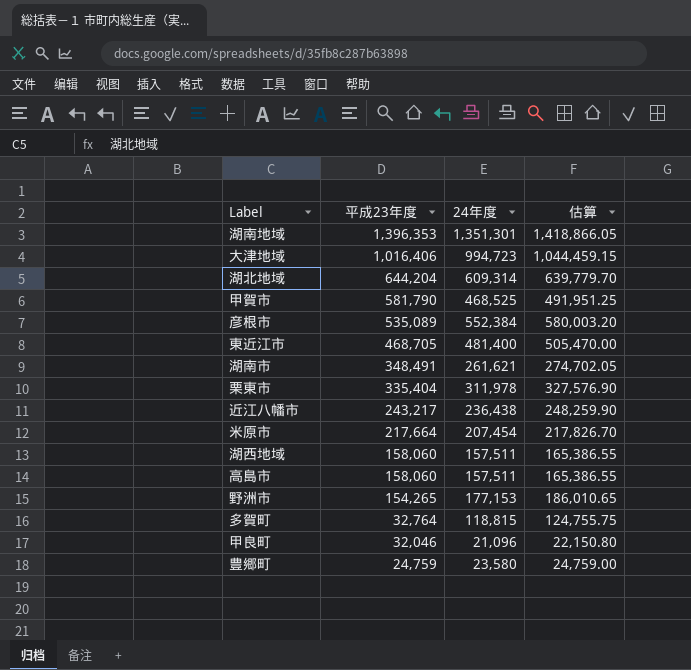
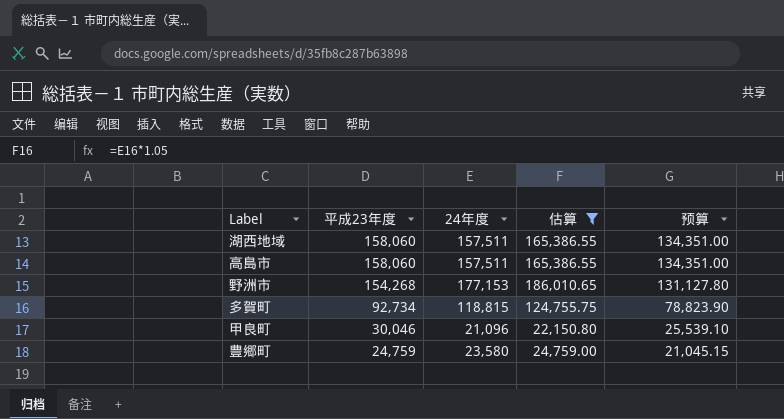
filter: none -> 估算 <= 186,010.65
column 预算 | formula: none -> [平成23年度] * 0.85
野洲市 | 平成23年度: 154,265 -> 154,268
多賀町 | 平成23年度: 32,764 -> 92,734
甲良町 | 平成23年度: 32,046 -> 30,046

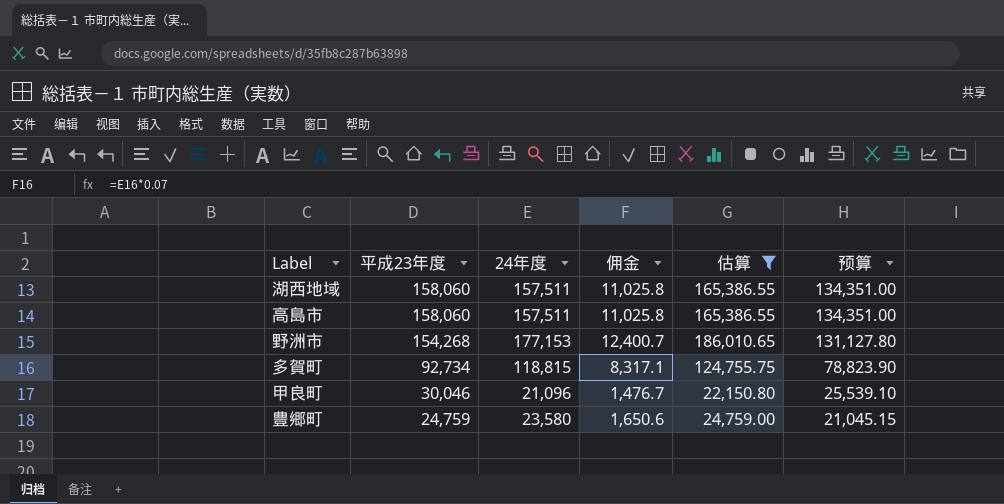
column 佣金 | formula: none -> [24年度] * 0.07

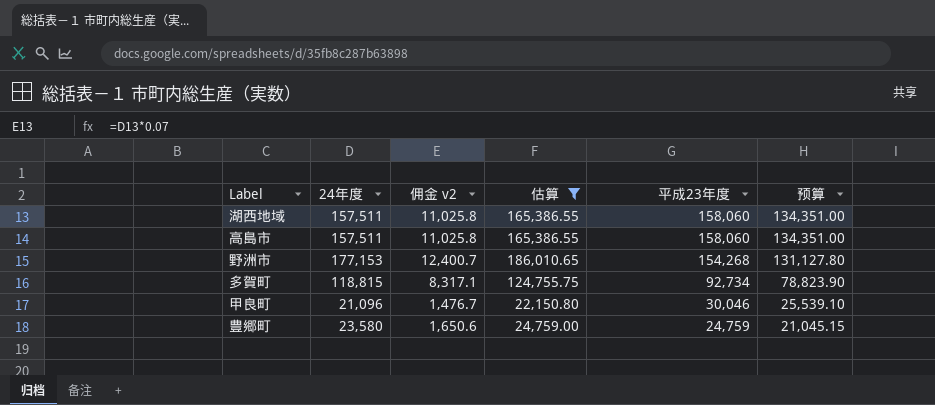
column name: 佣金 -> 佣金 v2
column 平成23年度 | position: 2 -> 5

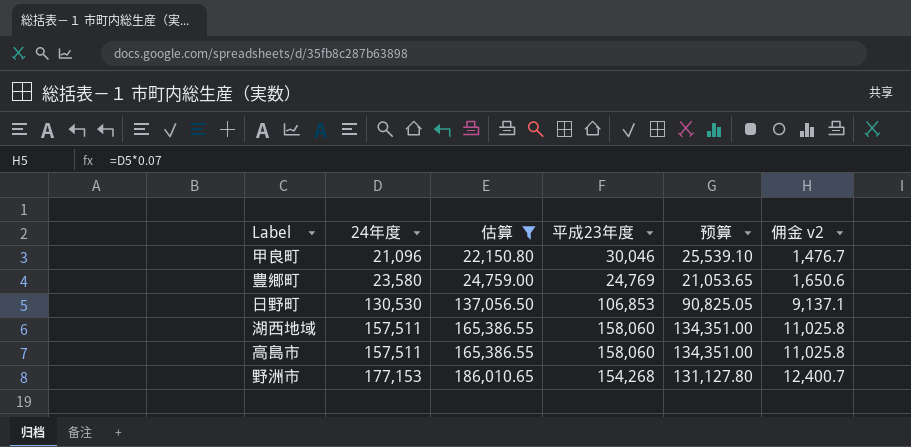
row order: 平成23年度 descending -> 24年度 ascending
column 佣金 v2 | position: 3 -> 6
row 多賀町: 118,815 | 8,317.1 | 124,755.75 | 92,734 | 78,823.90 -> none
豊郷町 | 平成23年度: 24,759 -> 24,769
豊郷町 | 预算: 21,045.15 -> 21,053.65
row 日野町: none -> 130,530 | 137,056.50 | 106,853 | 90,825.05 | 9,137.1

